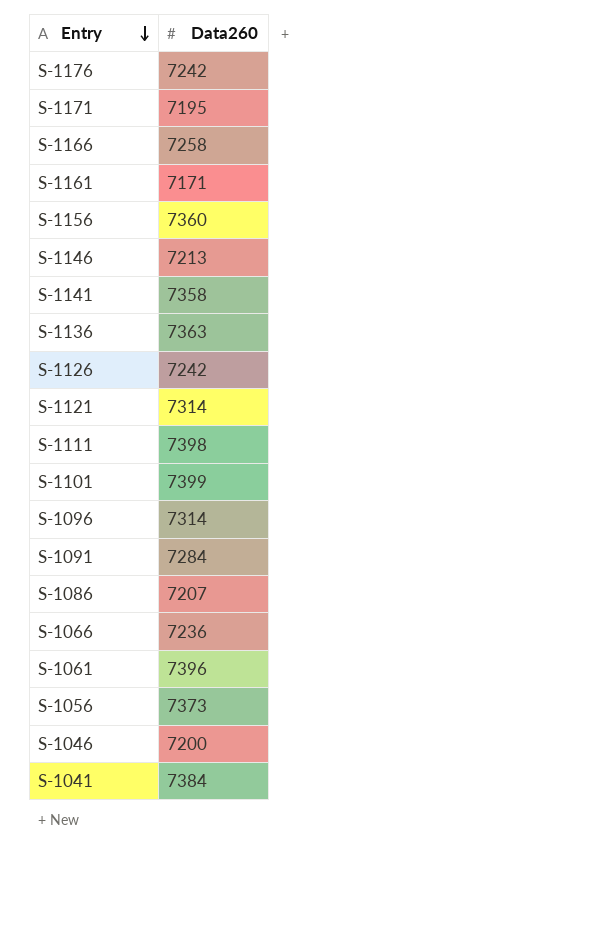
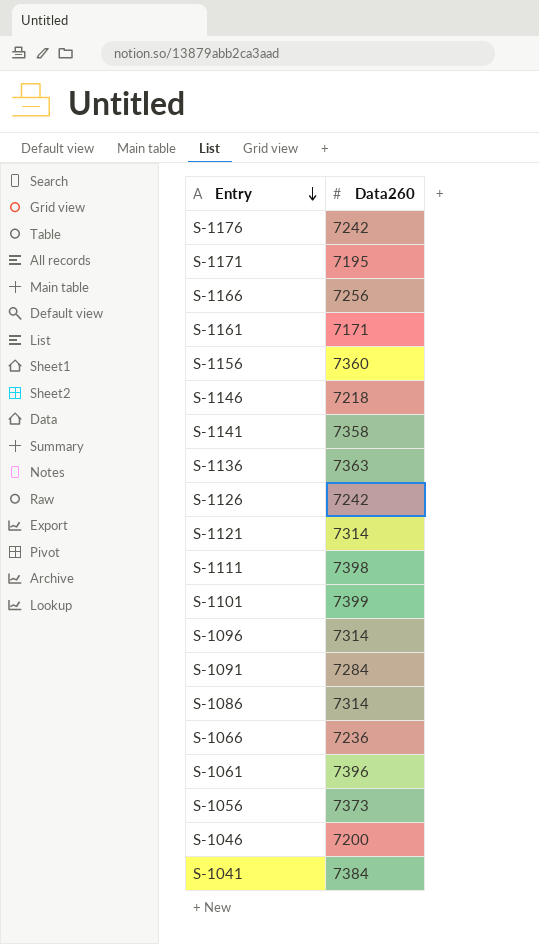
S-1166 | Data260: 7258 -> 7256
S-1146 | Data260: 7213 -> 7218
S-1086 | Data260: 7207 -> 7314

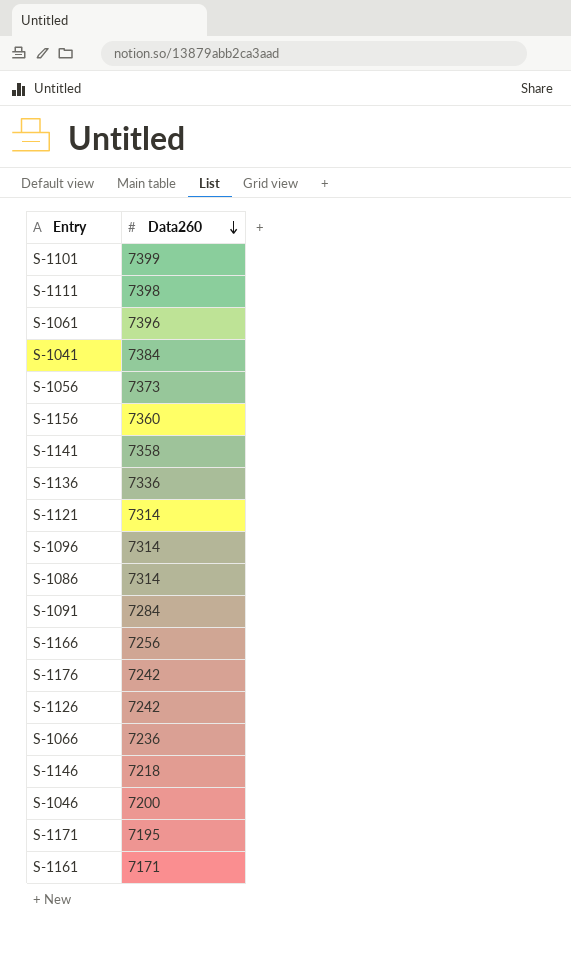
row order: Entry descending -> Data260 descending
S-1136 | Data260: 7363 -> 7336

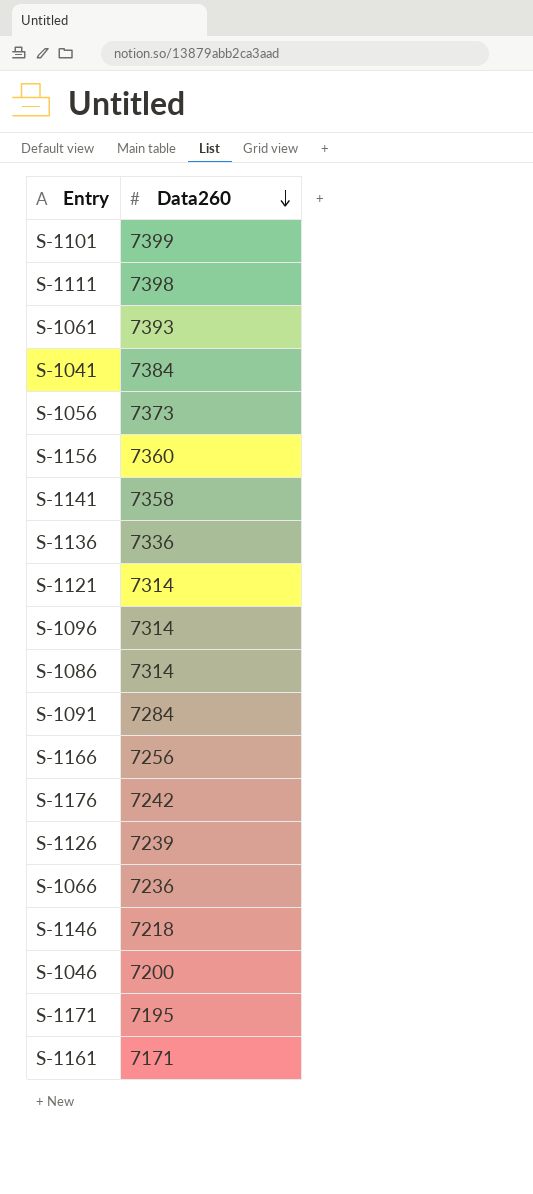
S-1061 | Data260: 7396 -> 7393
S-1126 | Data260: 7242 -> 7239

